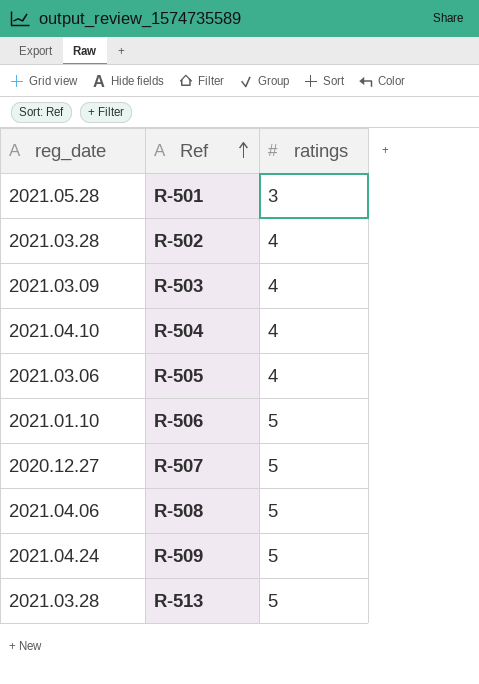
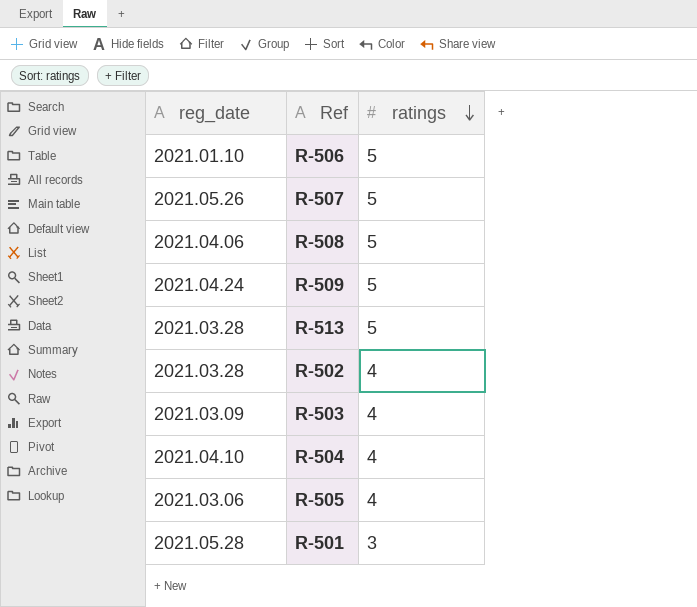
row order: Ref ascending -> ratings descending
R-507 | reg_date: 2020.12.27 -> 2021.05.26

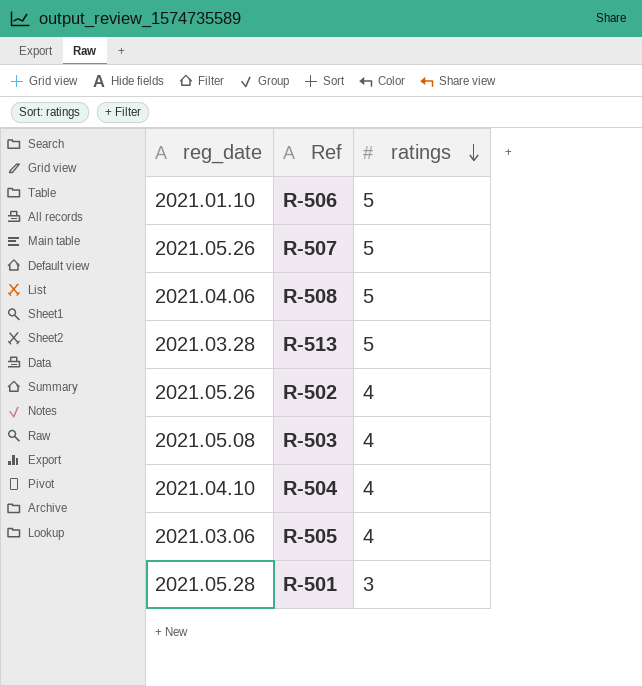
row R-509: 2021.04.24 | 5 -> none
R-502 | reg_date: 2021.03.28 -> 2021.05.26
R-503 | reg_date: 2021.03.09 -> 2021.05.08

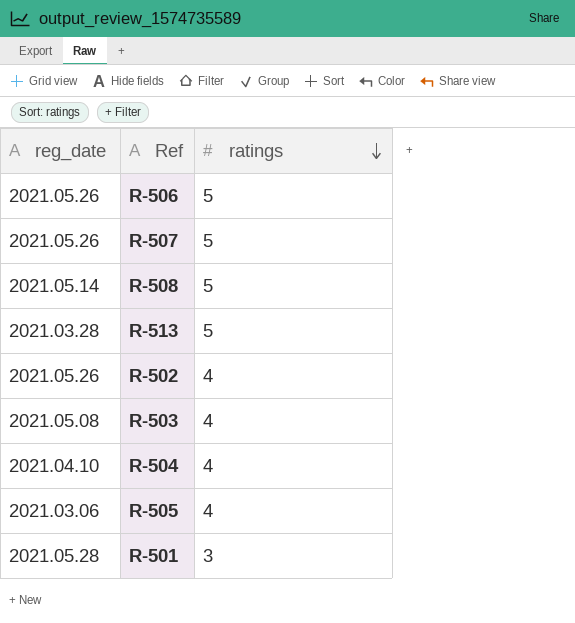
R-506 | reg_date: 2021.01.10 -> 2021.05.26
R-508 | reg_date: 2021.04.06 -> 2021.05.14

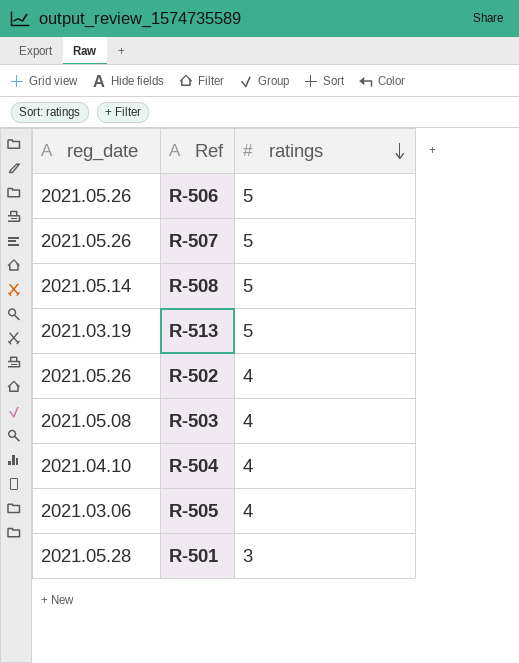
R-513 | reg_date: 2021.03.28 -> 2021.03.19

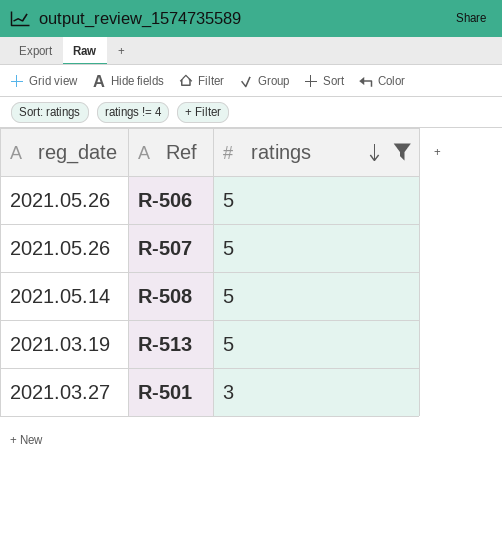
filter: none -> ratings != 4
R-501 | reg_date: 2021.05.28 -> 2021.03.27

